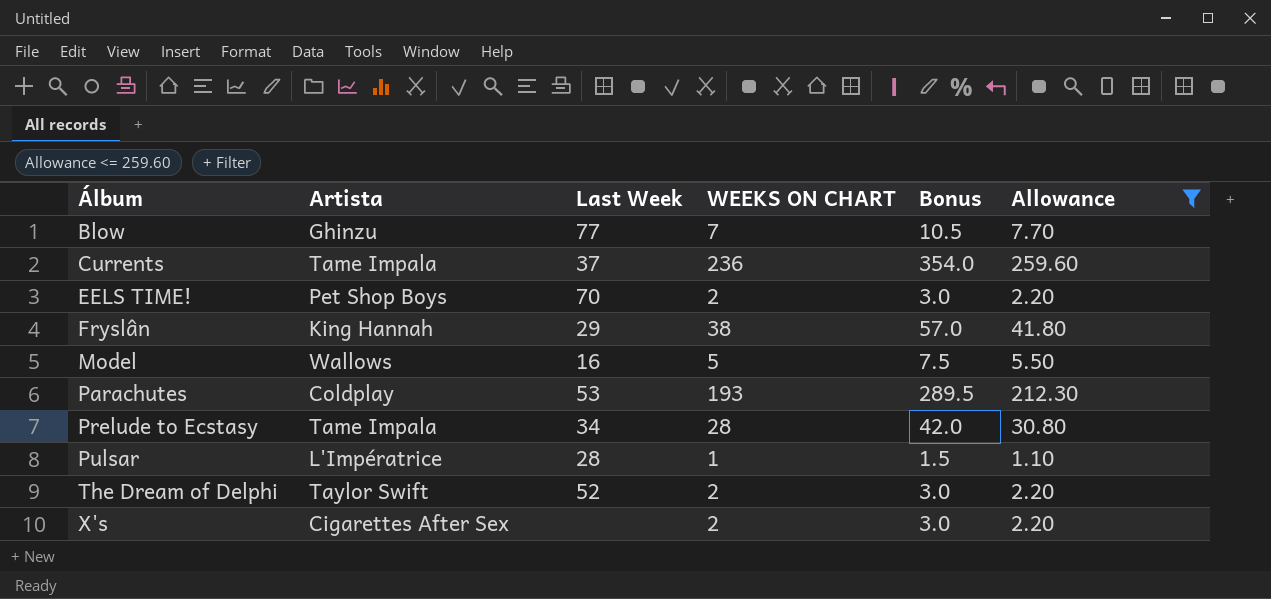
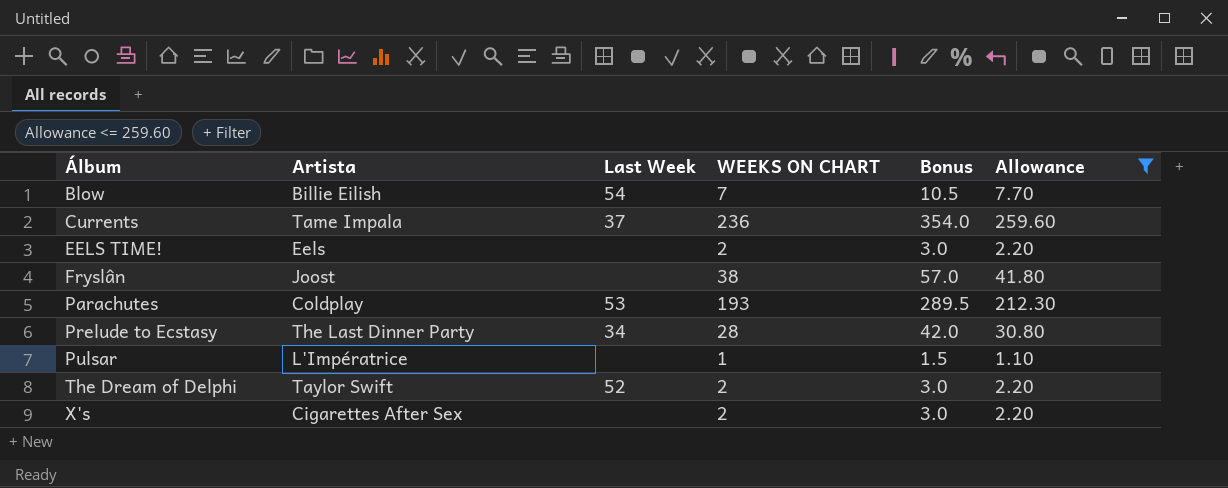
row Model: Wallows | 16 | 5 | 7.5 | 5.50 -> none
Blow | Artista: Ghinzu -> Billie Eilish
Blow | Last Week: 77 -> 54
EELS TIME! | Artista: Pet Shop Boys -> Eels
EELS TIME! | Last Week: 70 -> none
Fryslân | Artista: King Hannah -> Joost
Fryslân | Last Week: 29 -> none
Prelude to Ecstasy | Artista: Tame Impala -> The Last Dinner Party
Pulsar | Last Week: 28 -> none

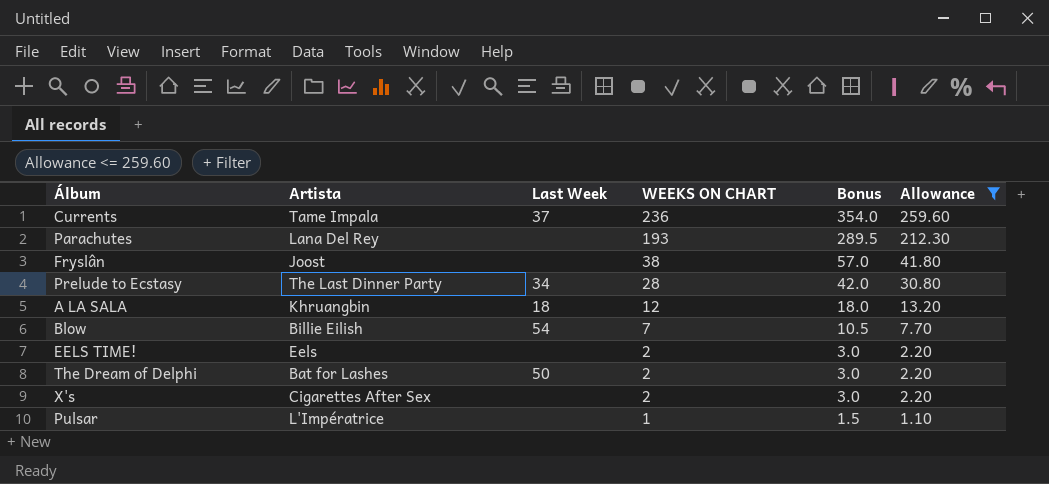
row order: Álbum ascending -> WEEKS ON CHART descending
Parachutes | Artista: Coldplay -> Lana Del Rey
Parachutes | Last Week: 53 -> none
row A LA SALA: none -> Khruangbin | 18 | 12 | 18.0 | 13.20
The Dream of Delphi | Artista: Taylor Swift -> Bat for Lashes
The Dream of Delphi | Last Week: 52 -> 50

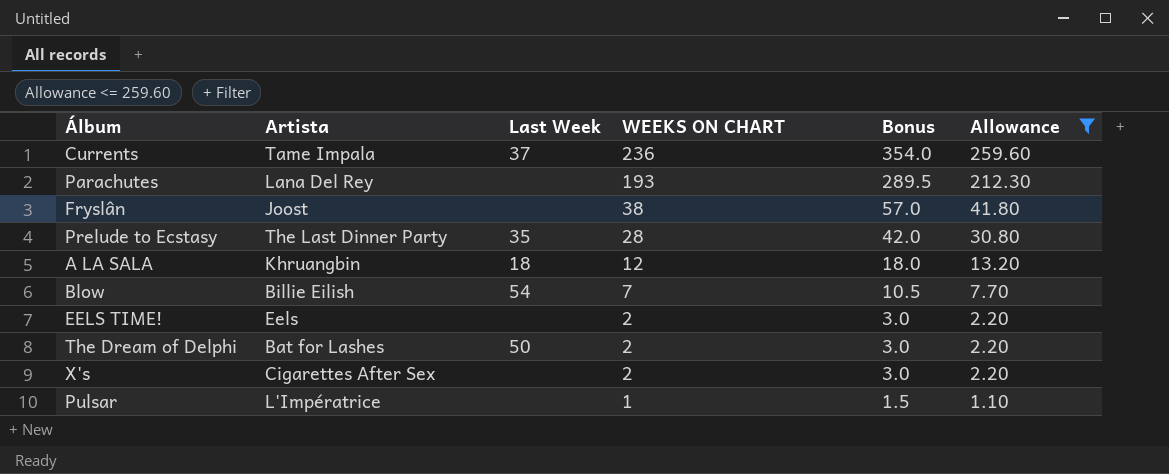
Prelude to Ecstasy | Last Week: 34 -> 35

